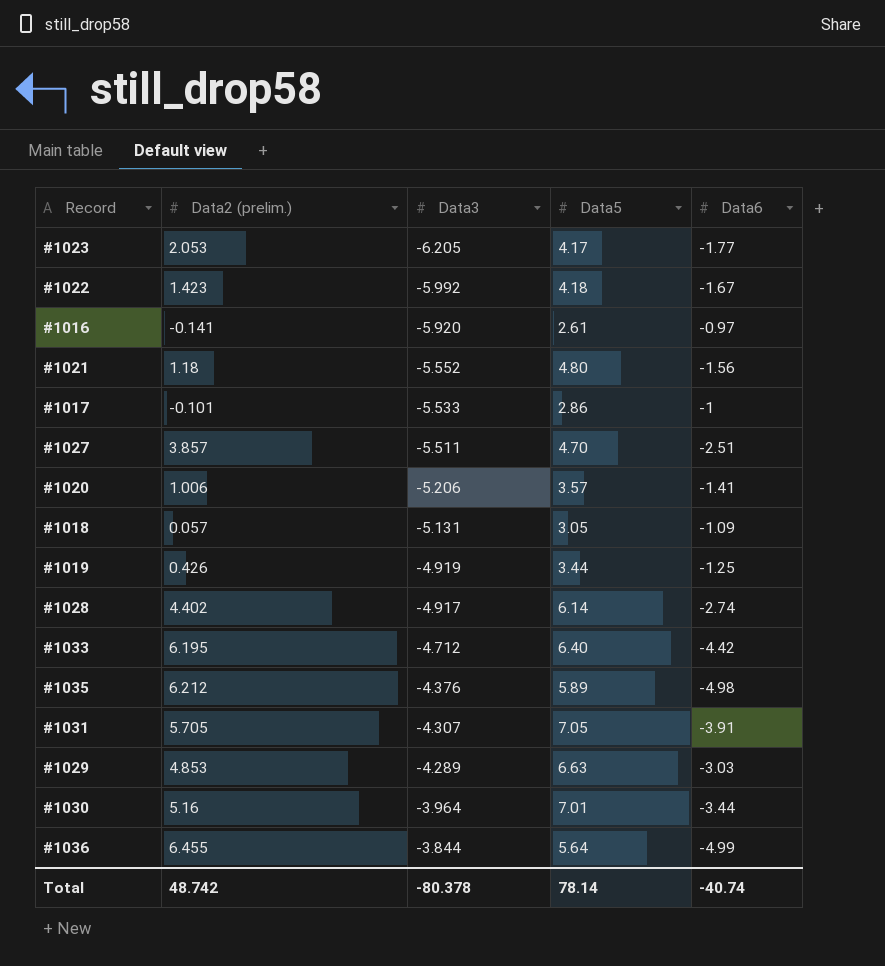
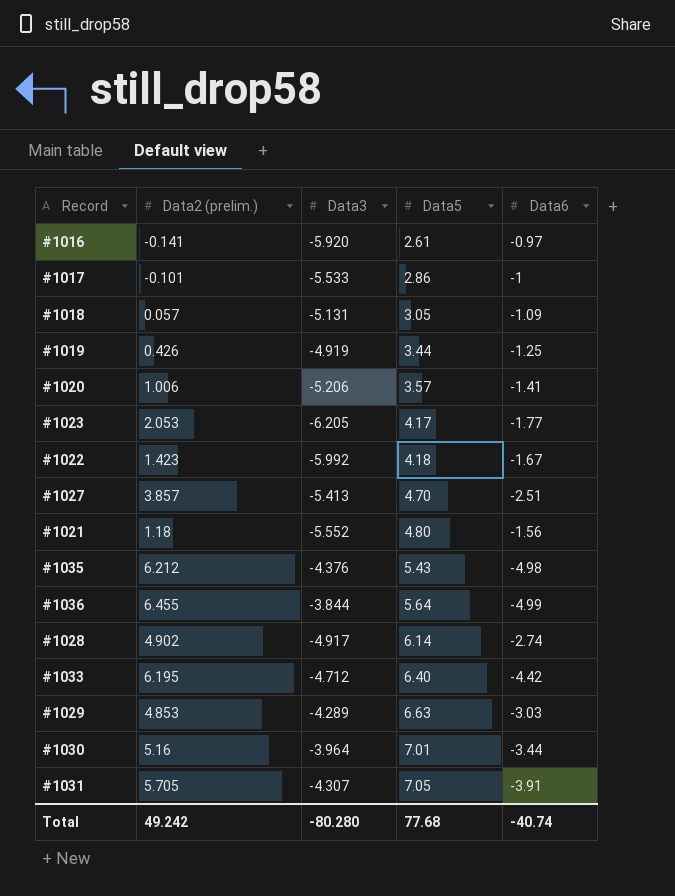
row order: Data3 ascending -> Data5 ascending
#1027 | Data3: -5.511 -> -5.413
#1035 | Data5: 5.89 -> 5.43
#1028 | Data2 (prelim.): 4.402 -> 4.902
Total | Data2 (prelim.): 48.742 -> 49.242
Total | Data3: -80.378 -> -80.280
Total | Data5: 78.14 -> 77.68

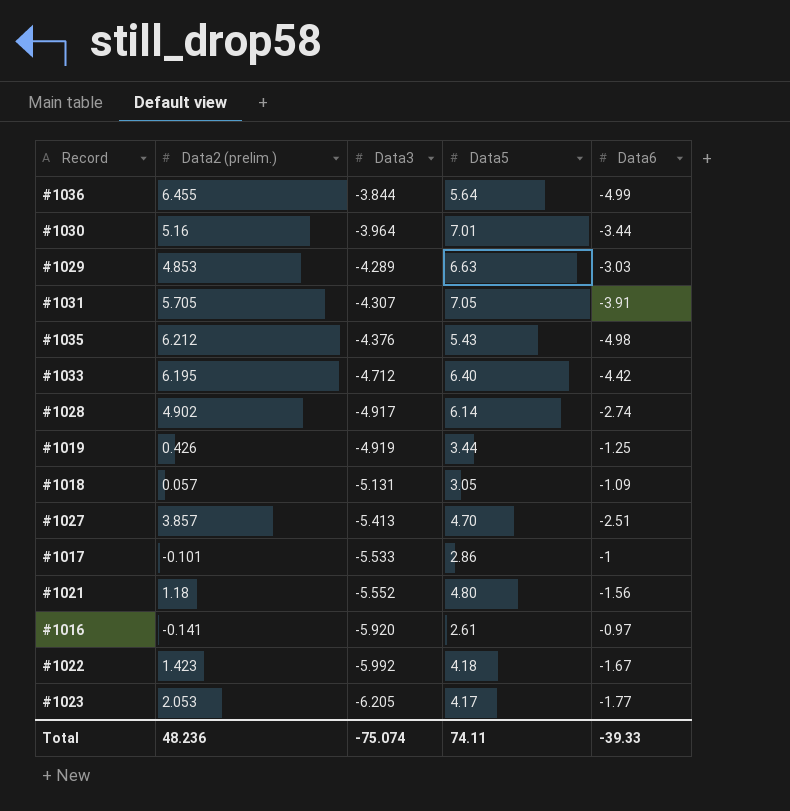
row order: Data5 ascending -> Data3 descending
row #1020: 1.006 | -5.206 | 3.57 | -1.41 -> none
Total | Data2 (prelim.): 49.242 -> 48.236
Total | Data3: -80.280 -> -75.074
Total | Data5: 77.68 -> 74.11
Total | Data6: -40.74 -> -39.33

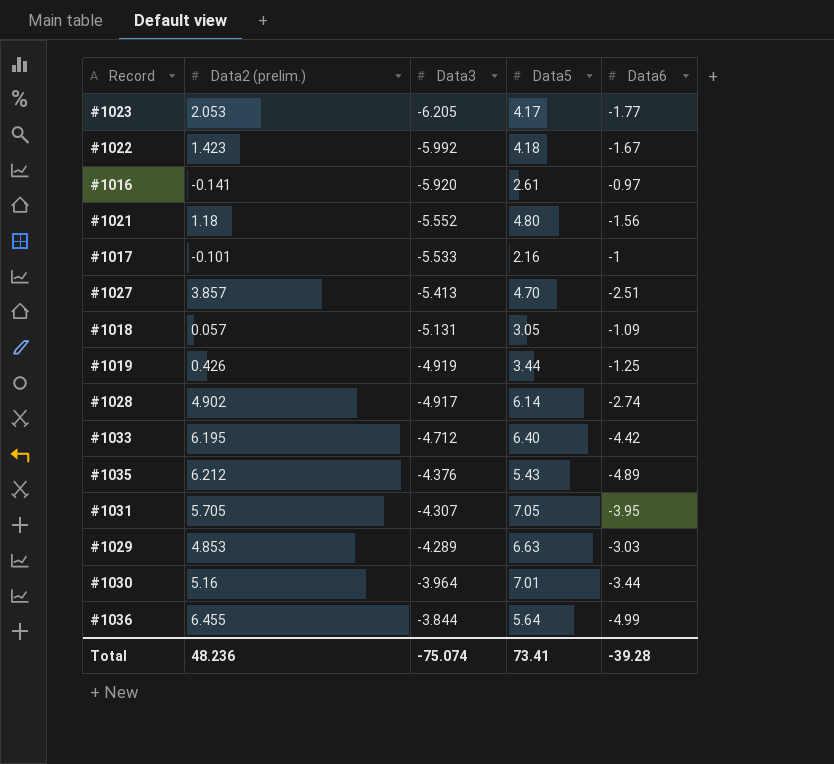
row order: Data3 descending -> Data3 ascending
#1017 | Data5: 2.86 -> 2.16
#1035 | Data6: -4.98 -> -4.89
#1031 | Data6: -3.91 -> -3.95
Total | Data5: 74.11 -> 73.41
Total | Data6: -39.33 -> -39.28

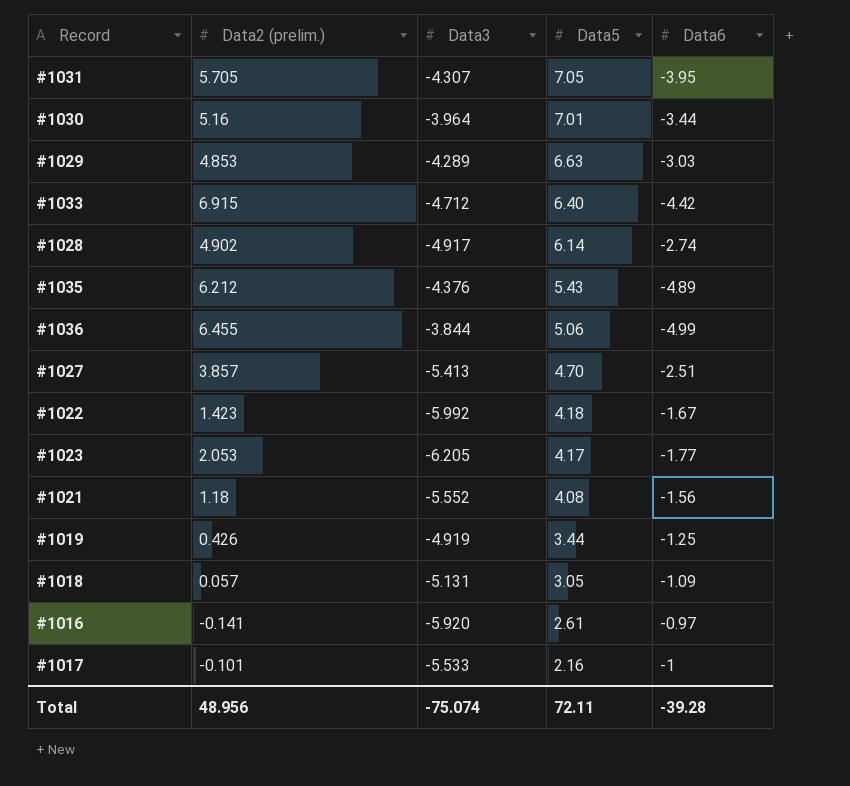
row order: Data3 ascending -> Data5 descending
#1033 | Data2 (prelim.): 6.195 -> 6.915
#1036 | Data5: 5.64 -> 5.06
#1021 | Data5: 4.80 -> 4.08
Total | Data2 (prelim.): 48.236 -> 48.956
Total | Data5: 73.41 -> 72.11

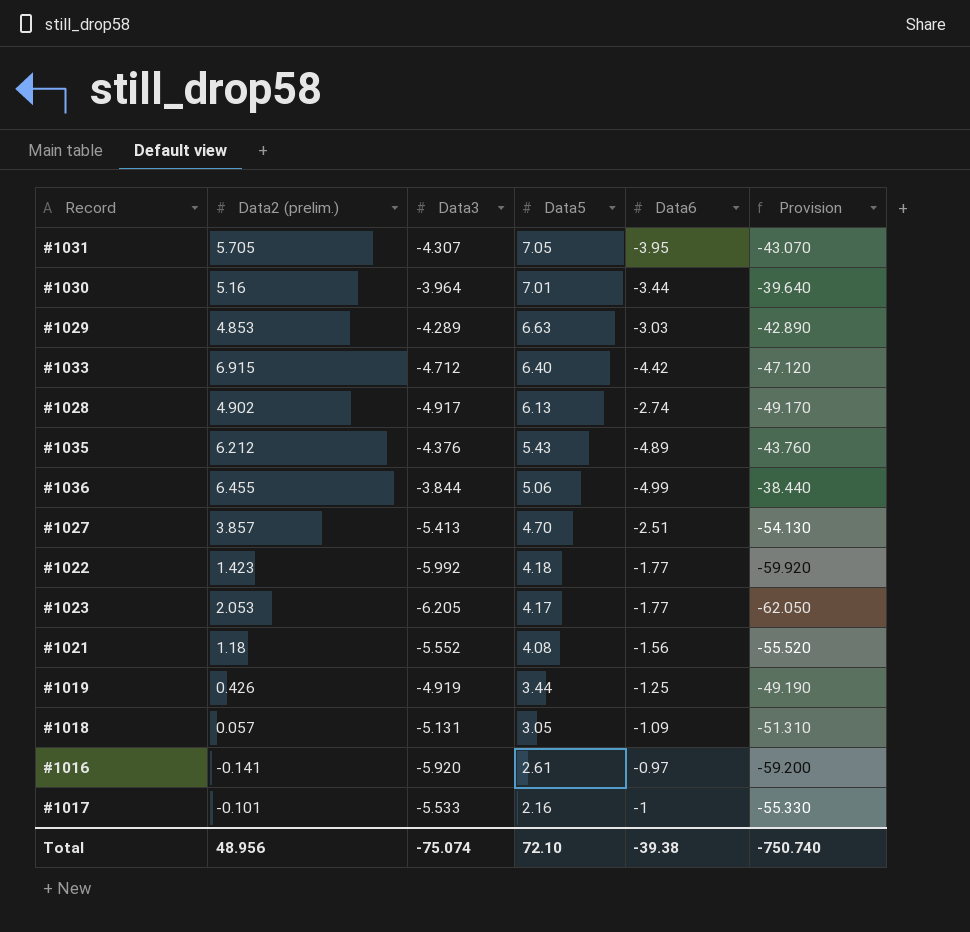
column Provision | formula: none -> [Data3] * 10
#1028 | Data5: 6.14 -> 6.13
#1022 | Data6: -1.67 -> -1.77
Total | Data5: 72.11 -> 72.10
Total | Data6: -39.28 -> -39.38

